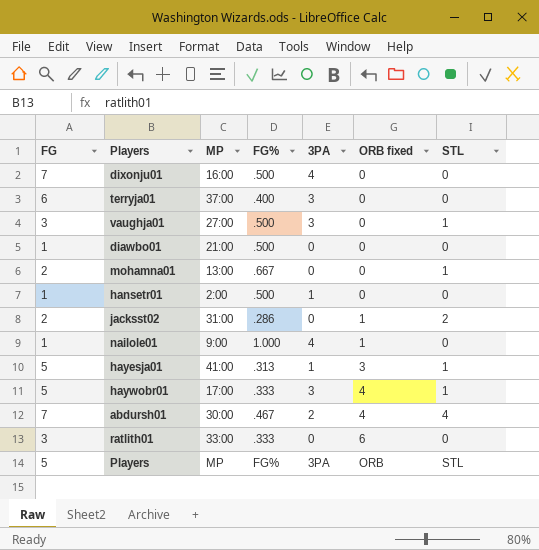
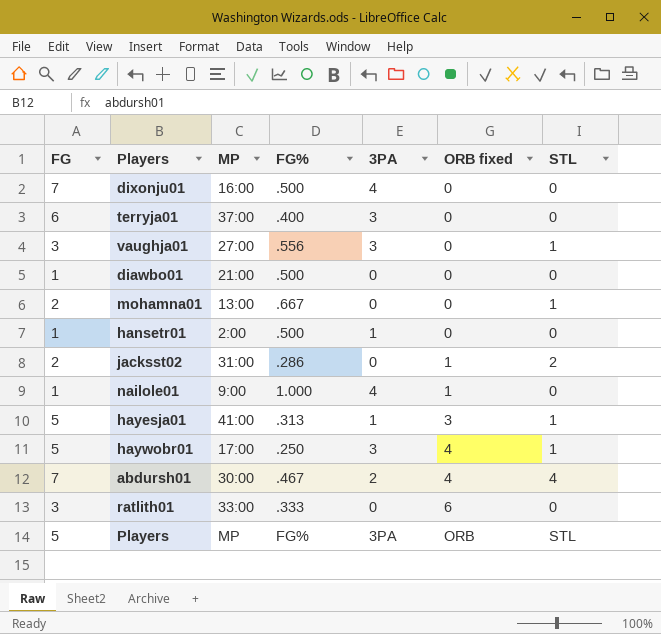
vaughja01 | FG%: .500 -> .556
haywobr01 | FG%: .333 -> .250

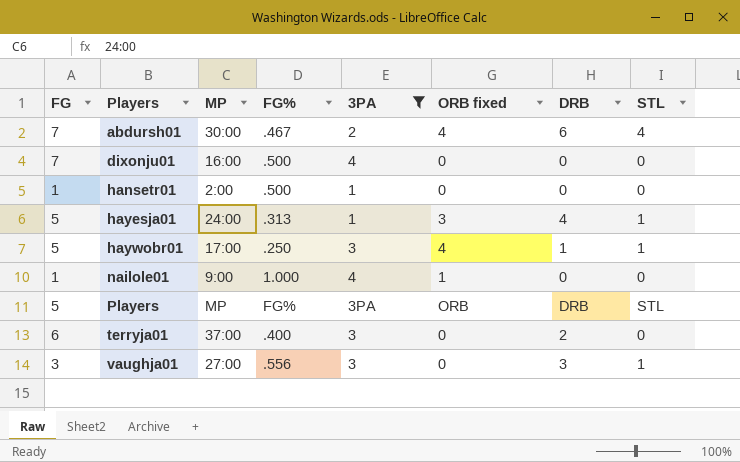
filter: none -> 3PA != 0
row order: ORB fixed ascending -> Players ascending
column DRB | position: none -> 7
hayesja01 | MP: 41:00 -> 24:00

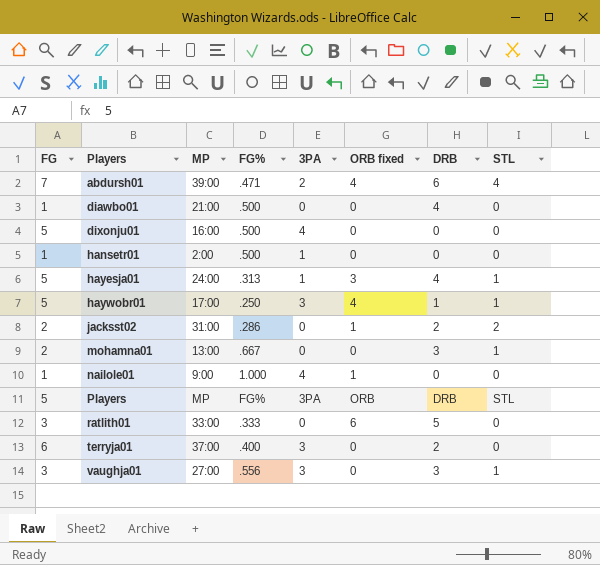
filter: 3PA != 0 -> none
abdursh01 | MP: 30:00 -> 39:00
abdursh01 | FG%: .467 -> .471
dixonju01 | FG: 7 -> 5

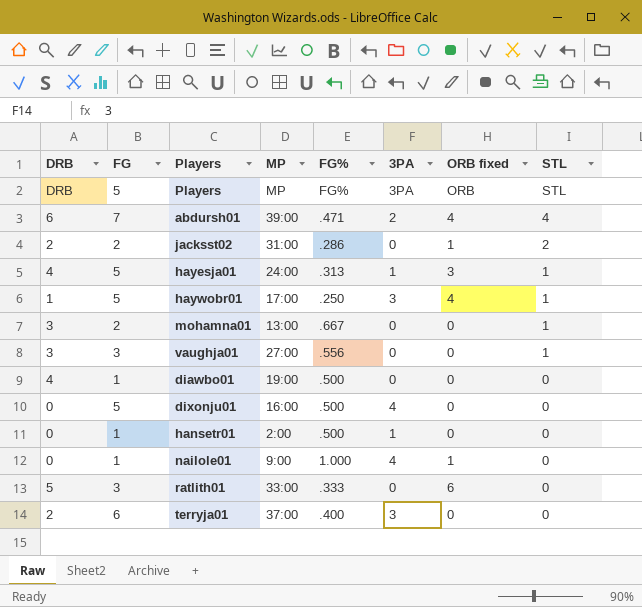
row order: Players ascending -> STL descending
column DRB | position: 7 -> 1
vaughja01 | 3PA: 3 -> 0
diawbo01 | MP: 21:00 -> 19:00

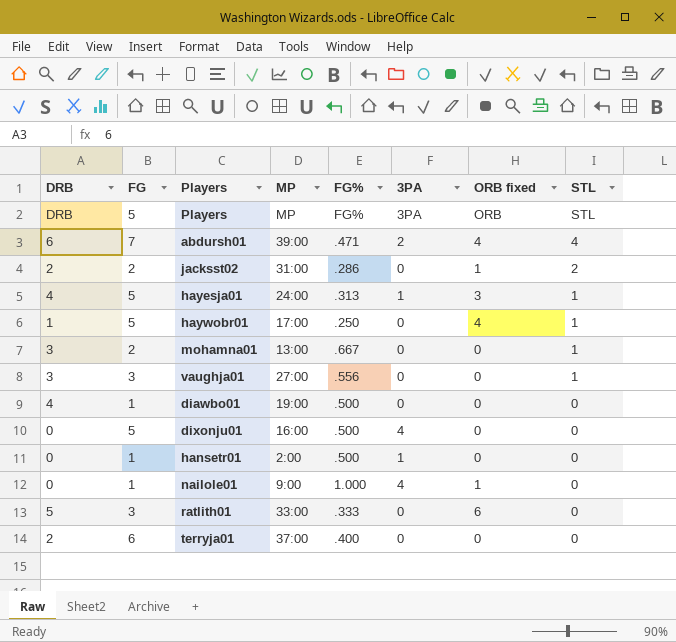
haywobr01 | 3PA: 3 -> 0
terryja01 | 3PA: 3 -> 0

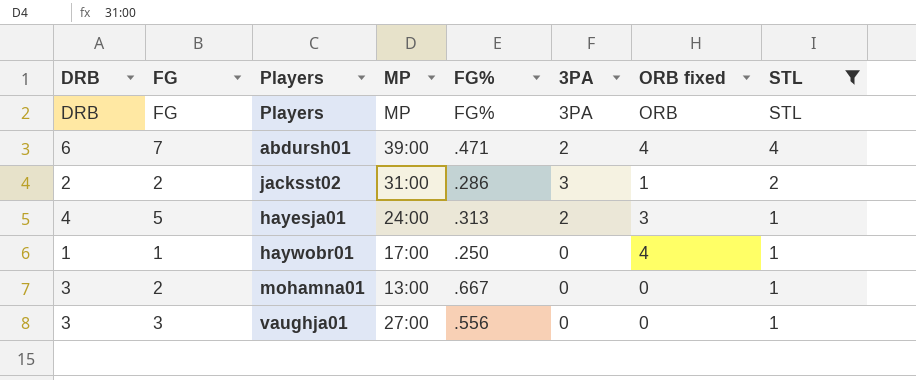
filter: none -> STL != 0
Players | FG: 5 -> FG
jacksst02 | 3PA: 0 -> 3
hayesja01 | 3PA: 1 -> 2
haywobr01 | FG: 5 -> 1

